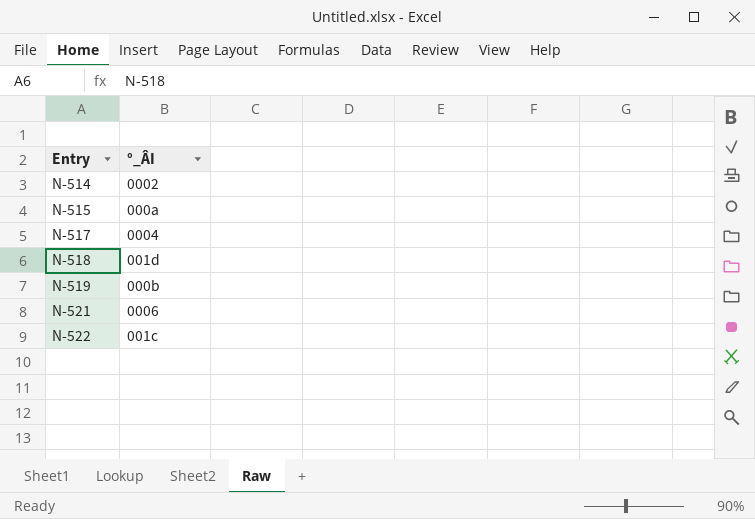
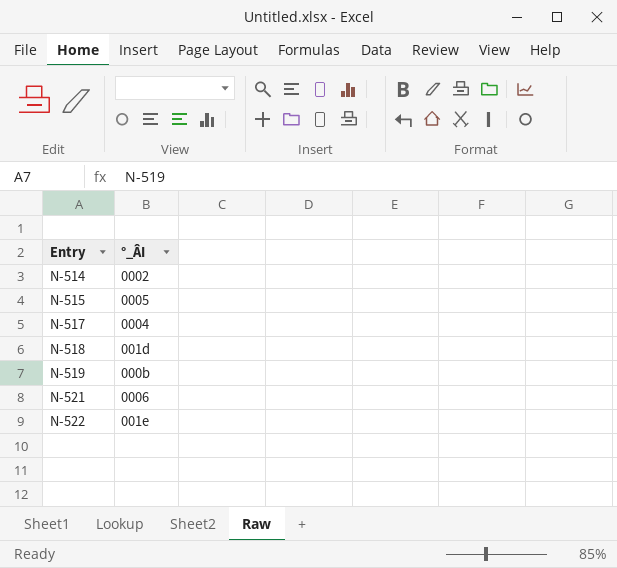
N-515 | °_ÂI: 000a -> 0005
N-522 | °_ÂI: 001c -> 001e

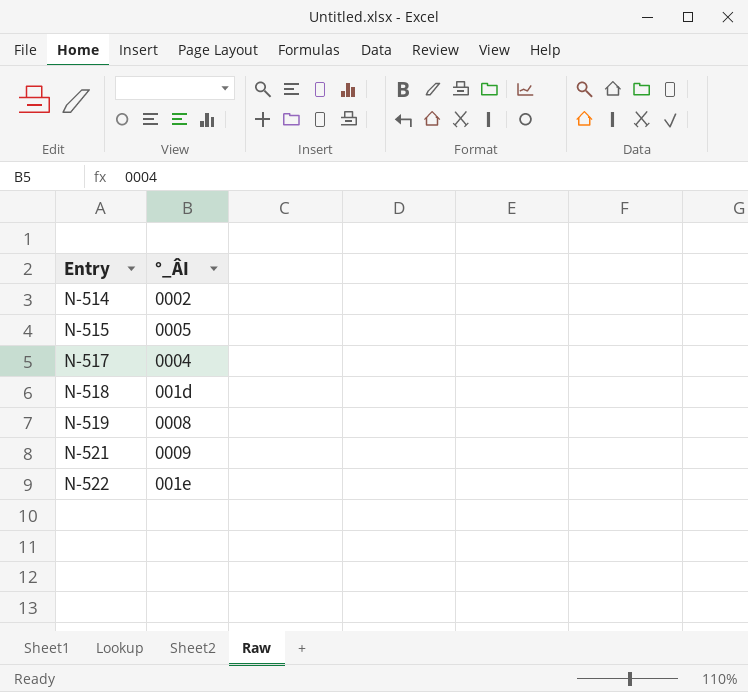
N-519 | °_ÂI: 000b -> 0008
N-521 | °_ÂI: 0006 -> 0009

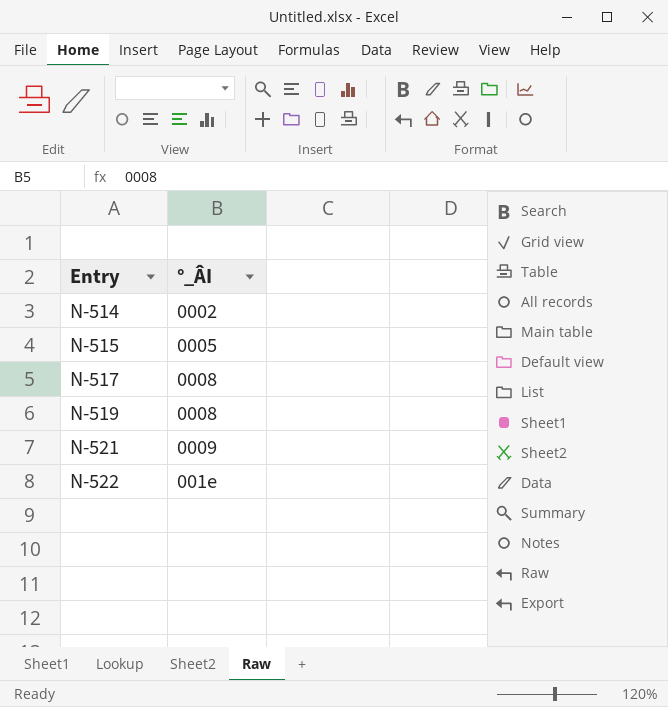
row N-518: 001d -> none
N-517 | °_ÂI: 0004 -> 0008

